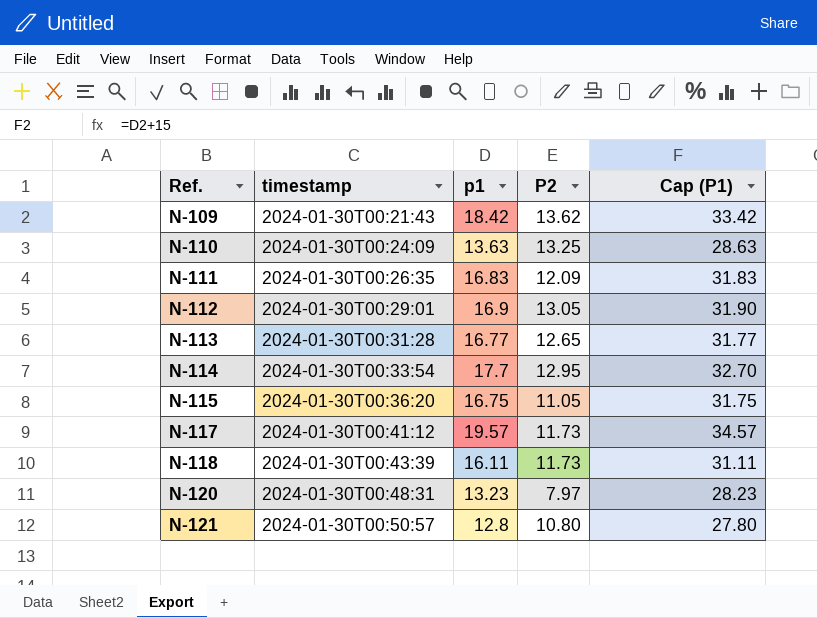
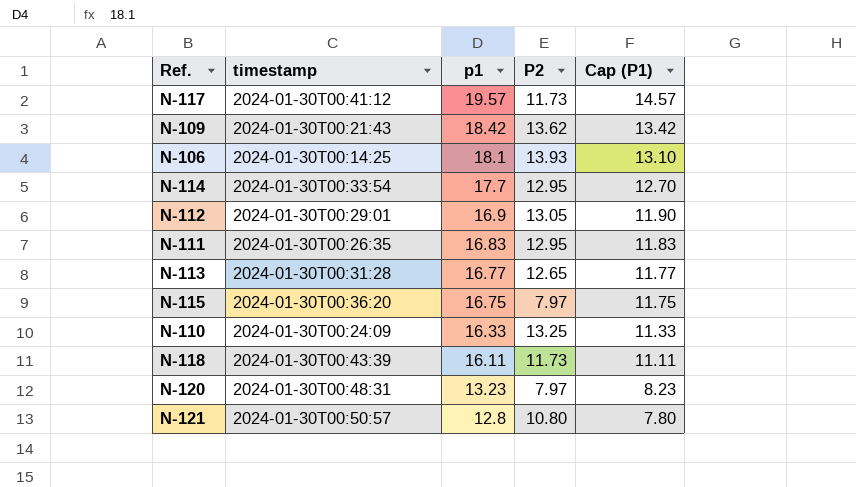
row order: Ref. ascending -> p1 descending
column Cap (P1) | formula: [p1] + 15 -> [p1] - 5
row N-106: none -> 2024-01-30T00:14:25 | 18.1 | 13.93 | 13.10
N-111 | P2: 12.09 -> 12.95
N-115 | P2: 11.05 -> 7.97
N-110 | p1: 13.63 -> 16.33

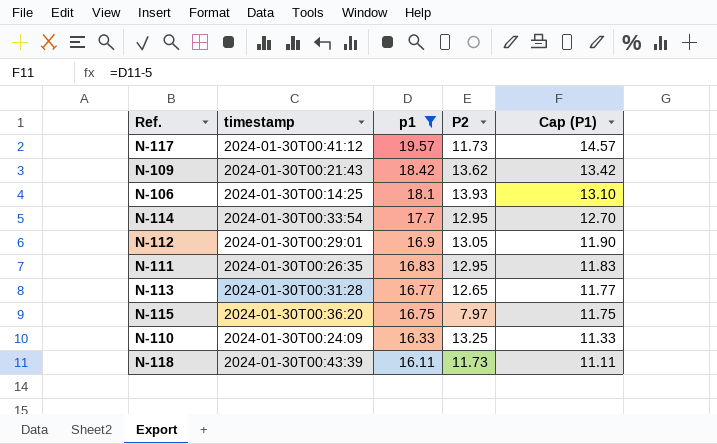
filter: none -> p1 >= 16.11

